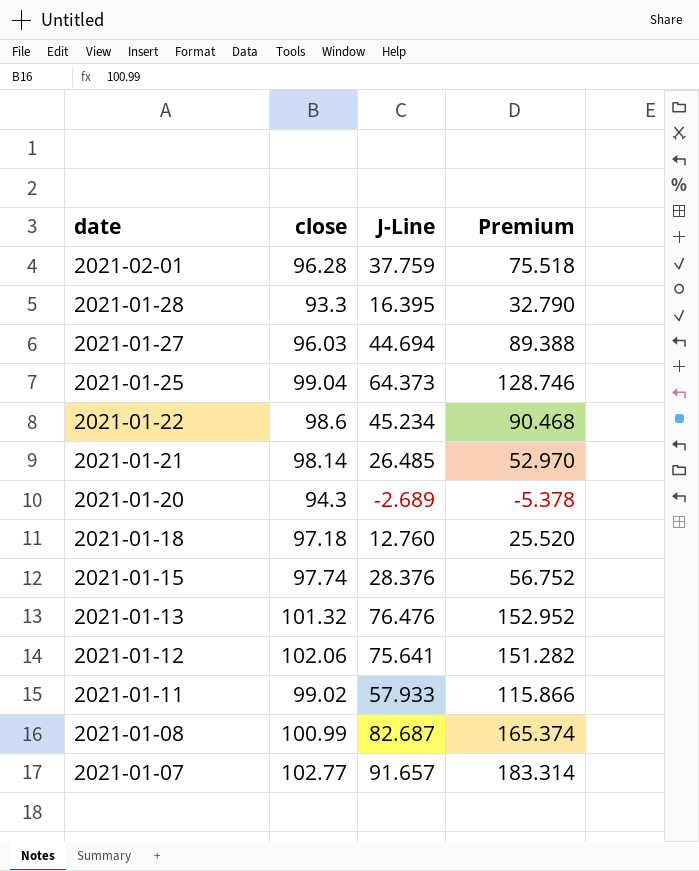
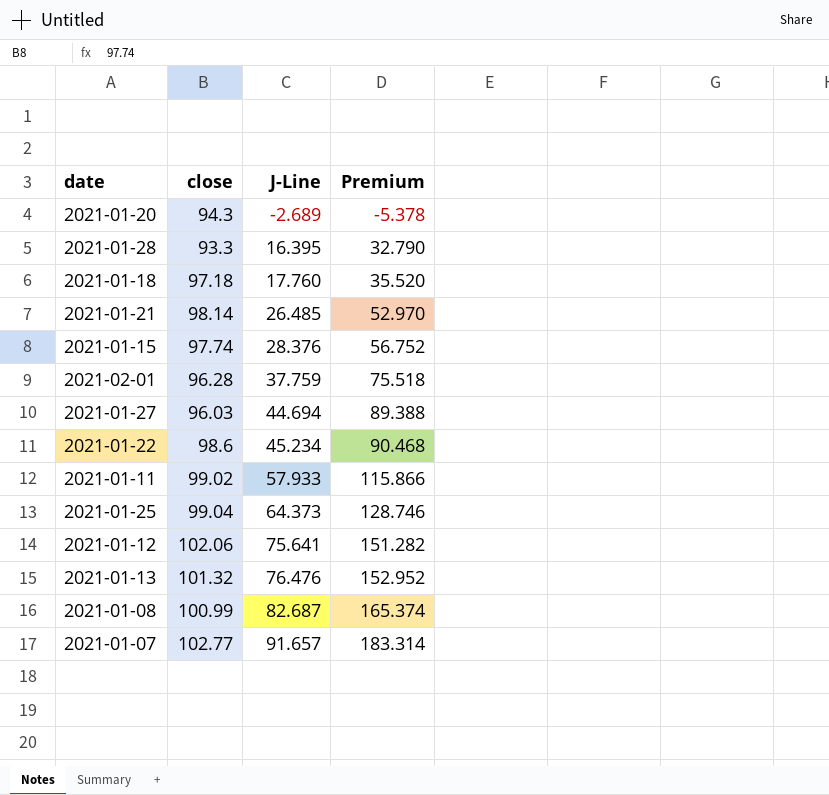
row order: date descending -> J-Line ascending
2021-01-18 | J-Line: 12.760 -> 17.760
2021-01-18 | Premium: 25.520 -> 35.520

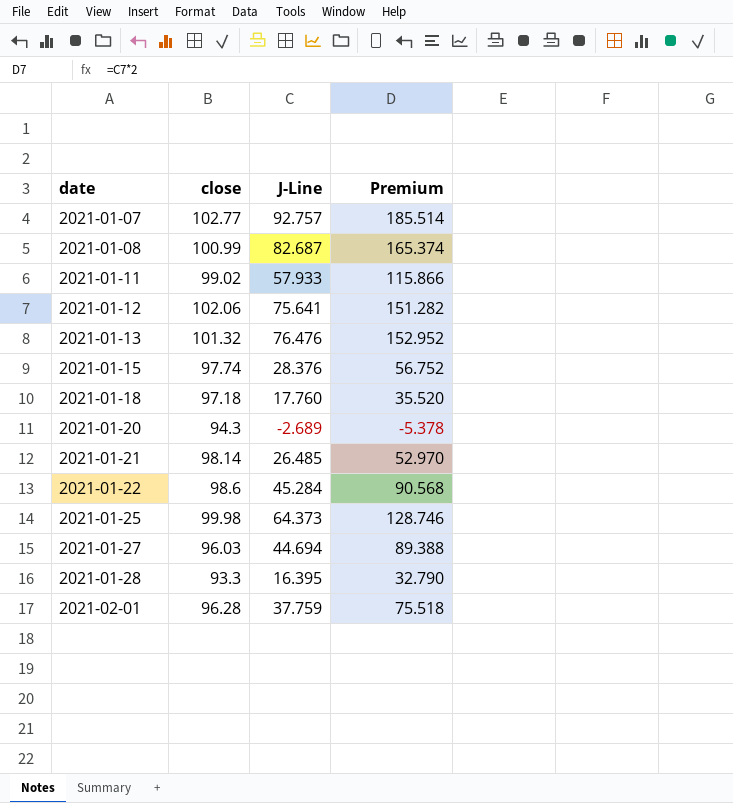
row order: J-Line ascending -> date ascending
2021-01-07 | J-Line: 91.657 -> 92.757
2021-01-07 | Premium: 183.314 -> 185.514
2021-01-22 | J-Line: 45.234 -> 45.284
2021-01-22 | Premium: 90.468 -> 90.568
2021-01-25 | close: 99.04 -> 99.98

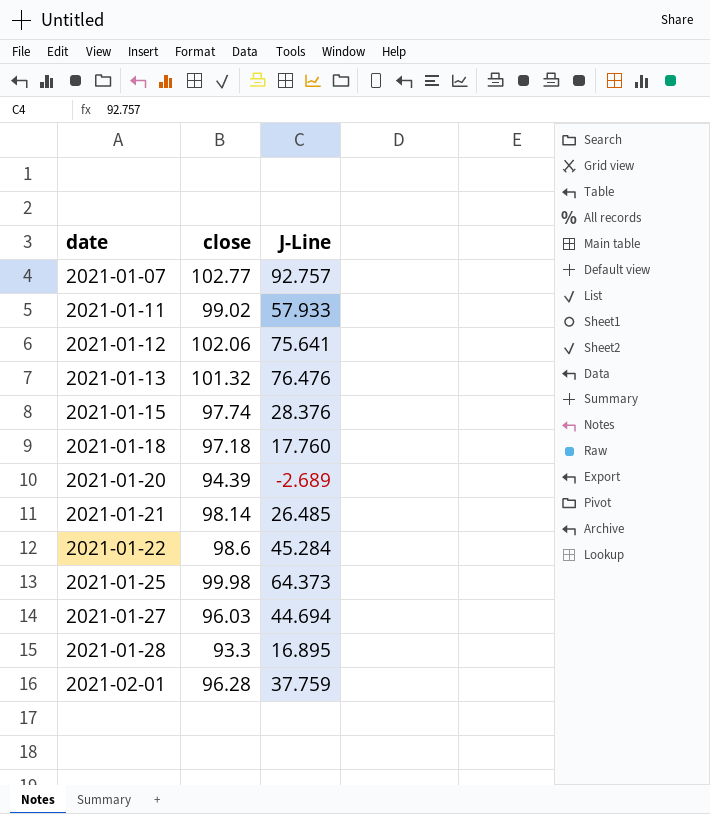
column Premium | formula: [J-Line] * 2 -> none
row 2021-01-08: 100.99 | 82.687 | 165.374 -> none
2021-01-20 | close: 94.3 -> 94.39
2021-01-28 | J-Line: 16.395 -> 16.895

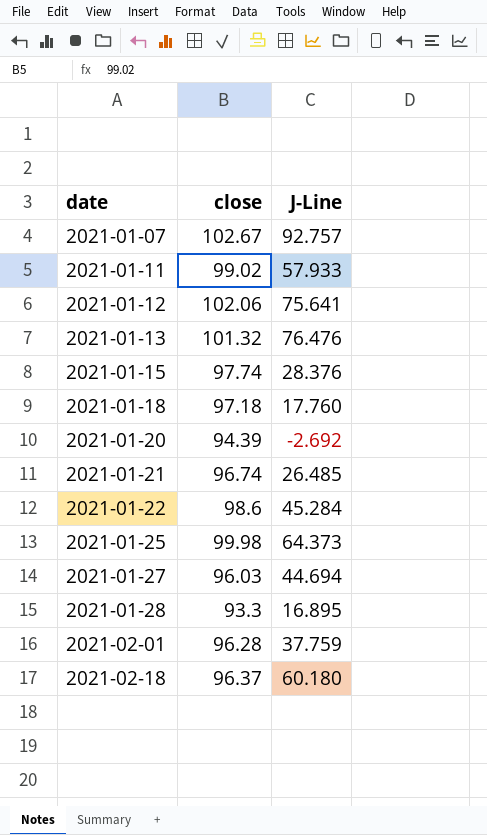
2021-01-07 | close: 102.77 -> 102.67
2021-01-20 | J-Line: -2.689 -> -2.692
2021-01-21 | close: 98.14 -> 96.74
row 2021-02-18: none -> 96.37 | 60.180

